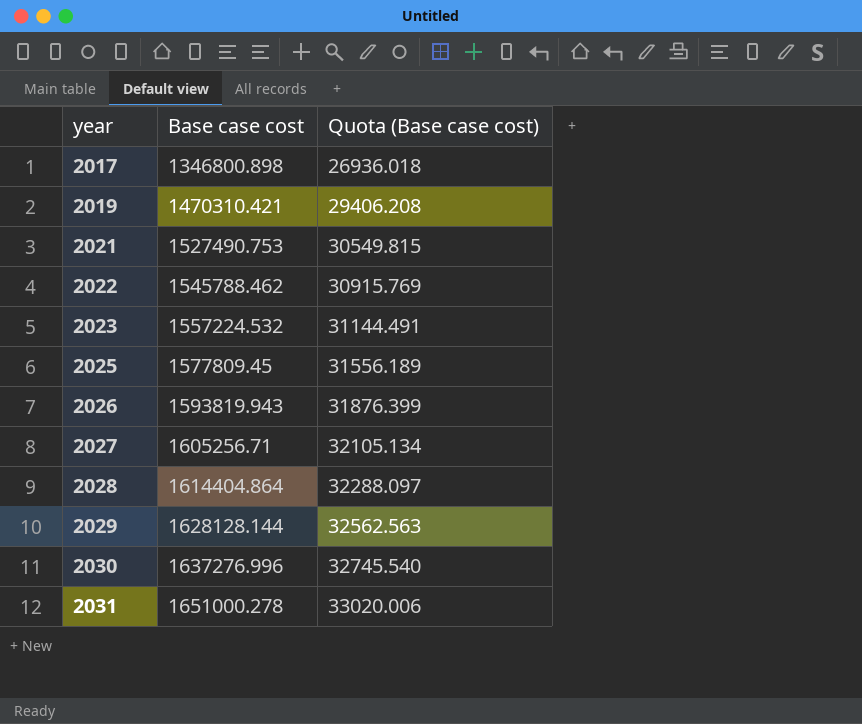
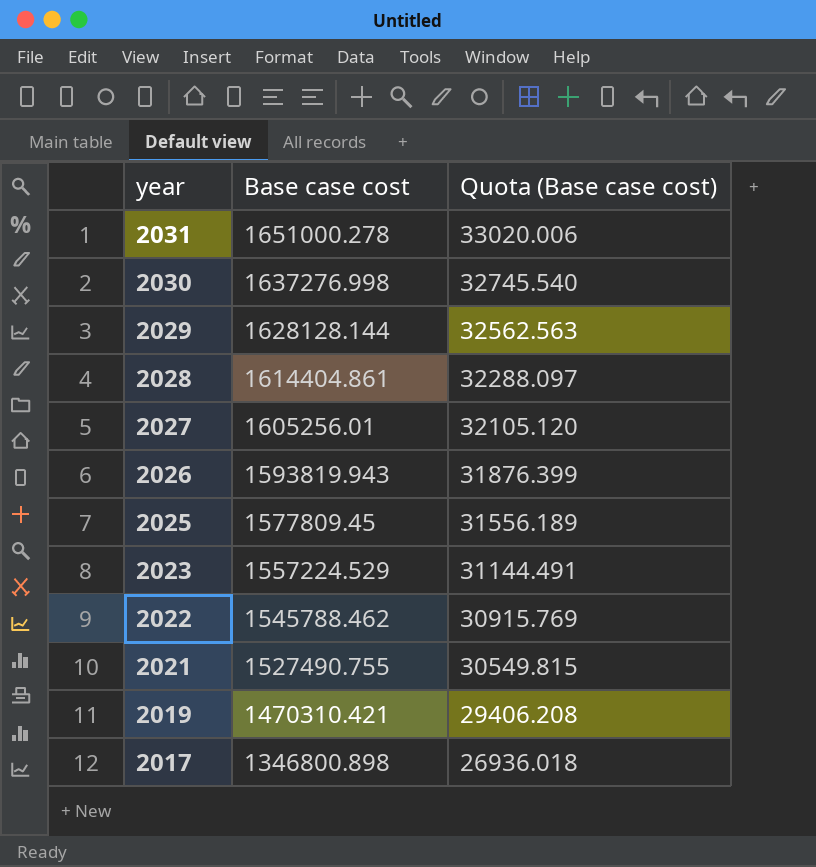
row order: year ascending -> year descending
2030 | Base case cost: 1637276.996 -> 1637276.998
2028 | Base case cost: 1614404.864 -> 1614404.861
2027 | Base case cost: 1605256.71 -> 1605256.01
2027 | Quota (Base case cost): 32105.134 -> 32105.120
2023 | Base case cost: 1557224.532 -> 1557224.529
2021 | Base case cost: 1527490.753 -> 1527490.755

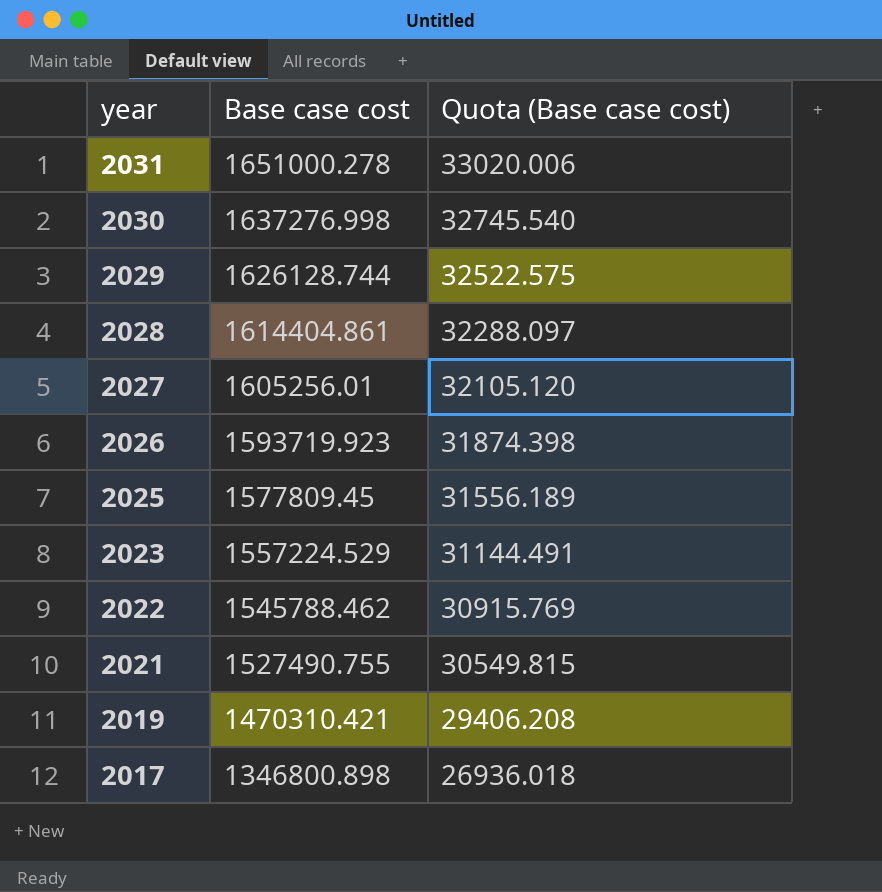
2029 | Base case cost: 1628128.144 -> 1626128.744
2029 | Quota (Base case cost): 32562.563 -> 32522.575
2026 | Base case cost: 1593819.943 -> 1593719.923
2026 | Quota (Base case cost): 31876.399 -> 31874.398

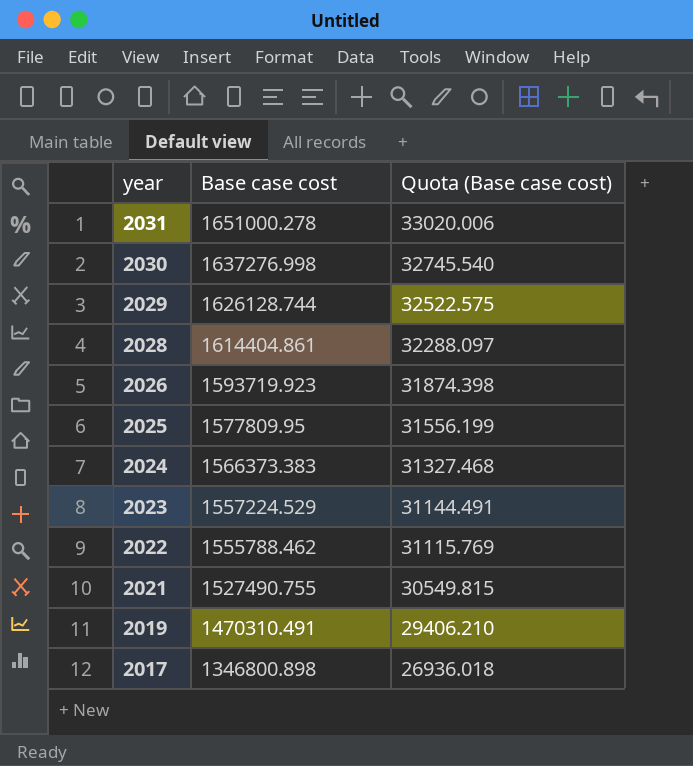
row 2027: 1605256.01 | 32105.120 -> none
2025 | Base case cost: 1577809.45 -> 1577809.95
2025 | Quota (Base case cost): 31556.189 -> 31556.199
row 2024: none -> 1566373.383 | 31327.468
2022 | Base case cost: 1545788.462 -> 1555788.462
2022 | Quota (Base case cost): 30915.769 -> 31115.769
2019 | Base case cost: 1470310.421 -> 1470310.491
2019 | Quota (Base case cost): 29406.208 -> 29406.210

